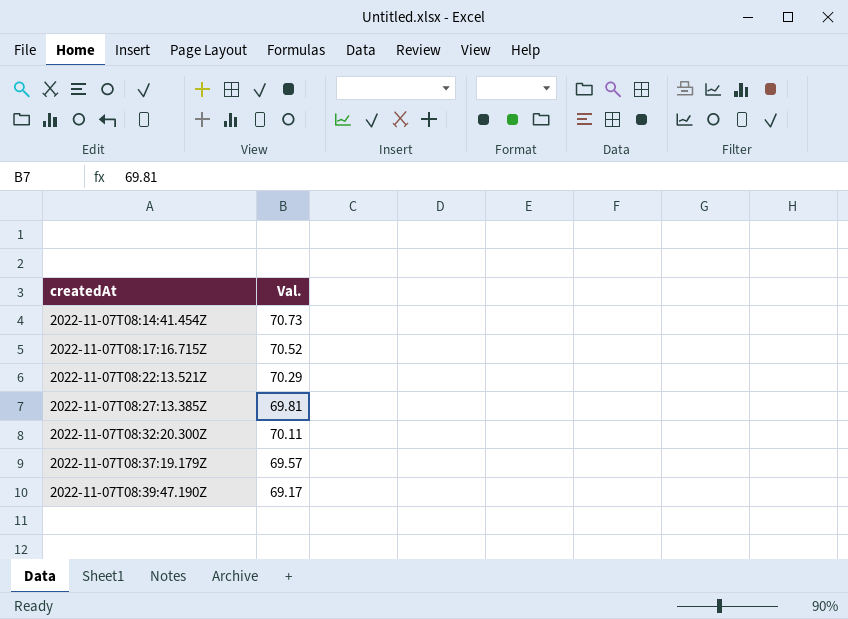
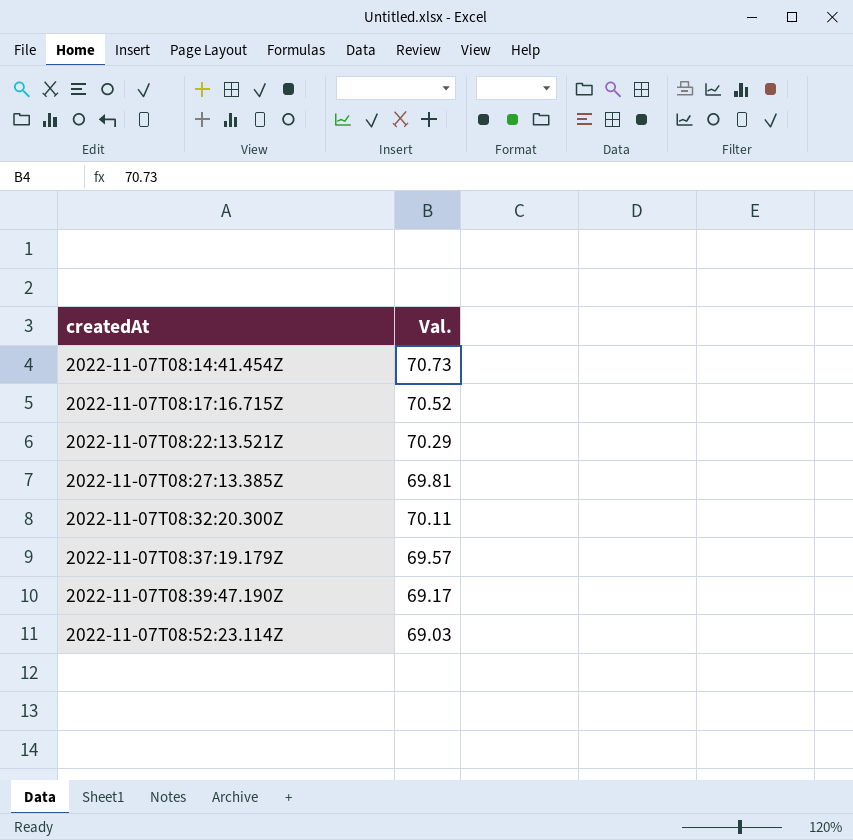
row 2022-11-07T08:52:23.114Z: none -> 69.03

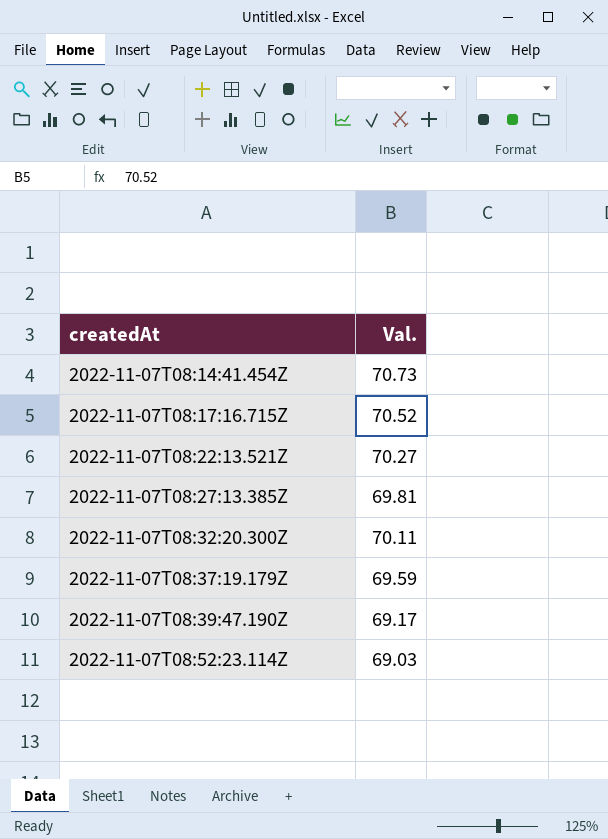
2022-11-07T08:22:13.521Z | Val.: 70.29 -> 70.27
2022-11-07T08:37:19.179Z | Val.: 69.57 -> 69.59

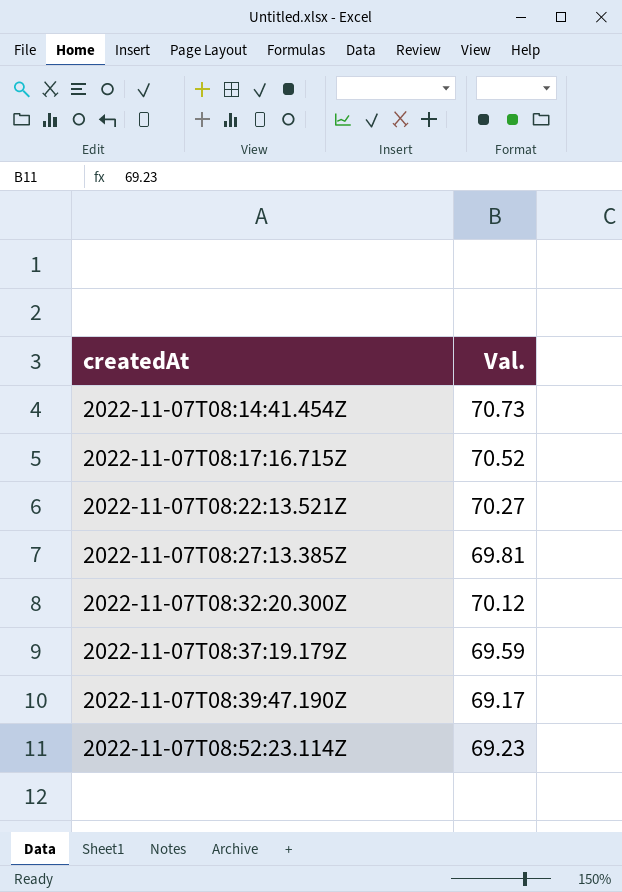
2022-11-07T08:32:20.300Z | Val.: 70.11 -> 70.12
2022-11-07T08:52:23.114Z | Val.: 69.03 -> 69.23

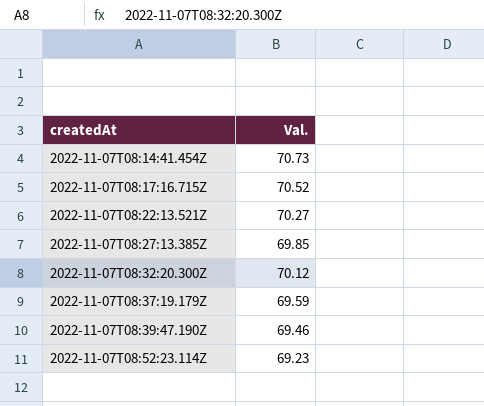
2022-11-07T08:27:13.385Z | Val.: 69.81 -> 69.85
2022-11-07T08:39:47.190Z | Val.: 69.17 -> 69.46

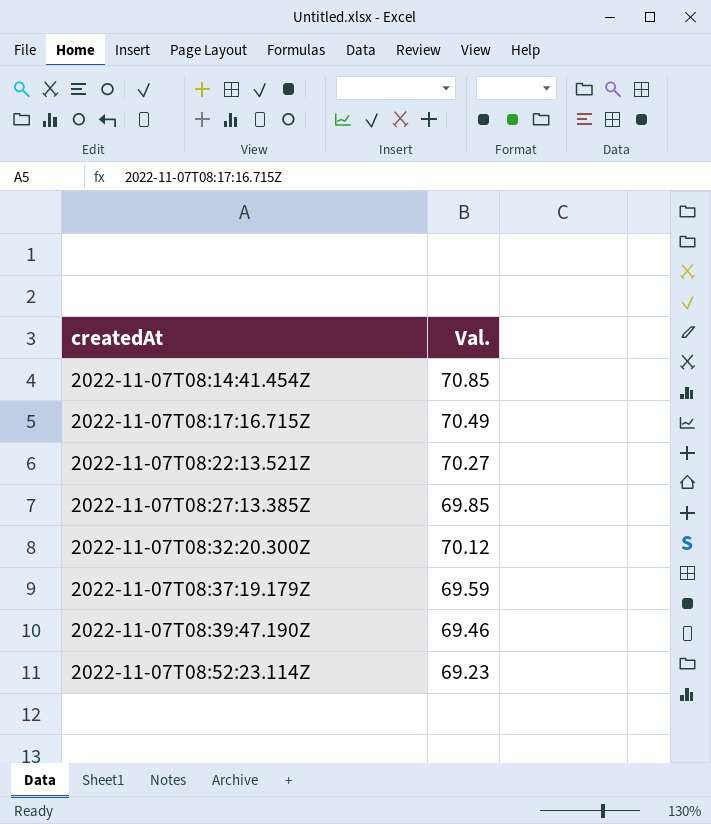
2022-11-07T08:14:41.454Z | Val.: 70.73 -> 70.85
2022-11-07T08:17:16.715Z | Val.: 70.52 -> 70.49

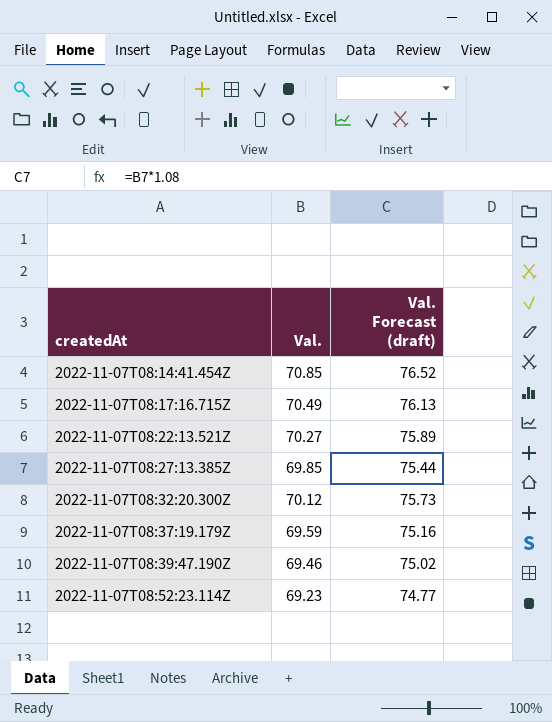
column Val. Forecast (draft) | formula: none -> [Val.] * 1.08

